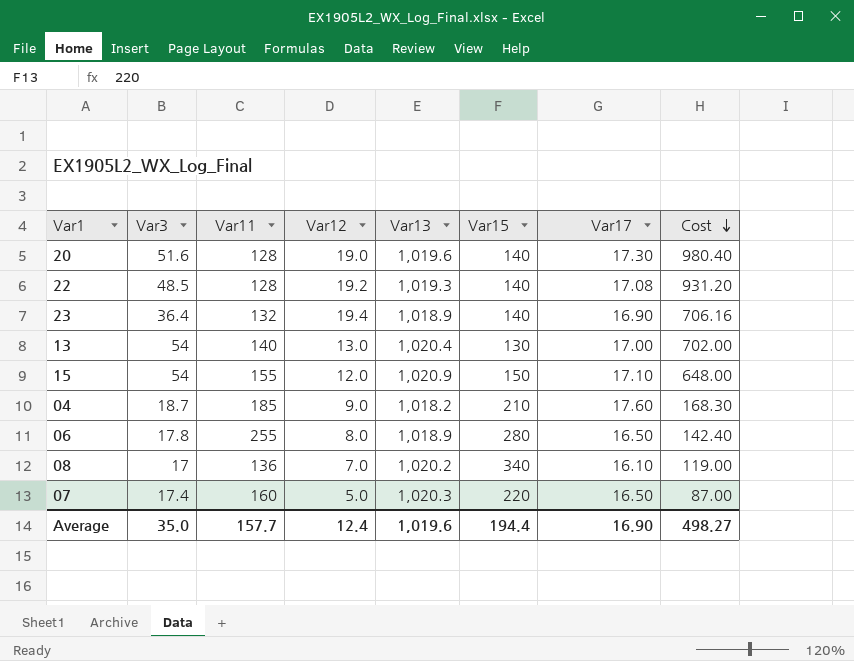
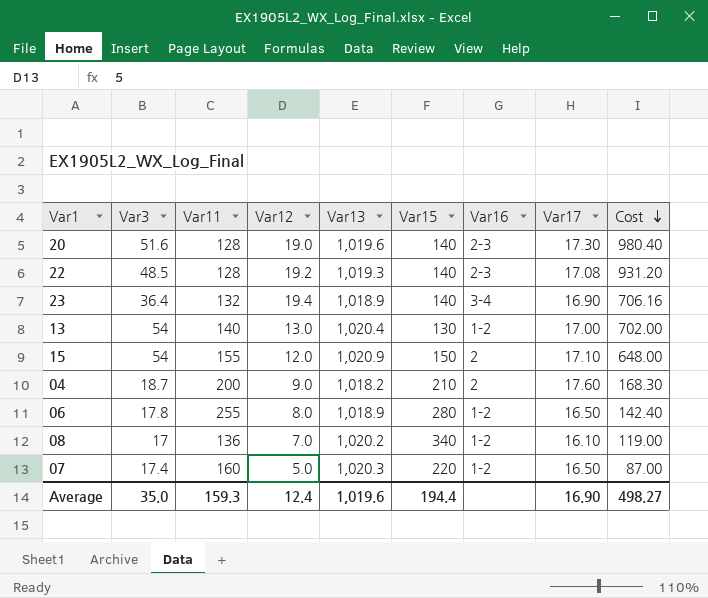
column Var16 | position: none -> 7
04 | Var11: 185 -> 200
Average | Var11: 157.7 -> 159.3

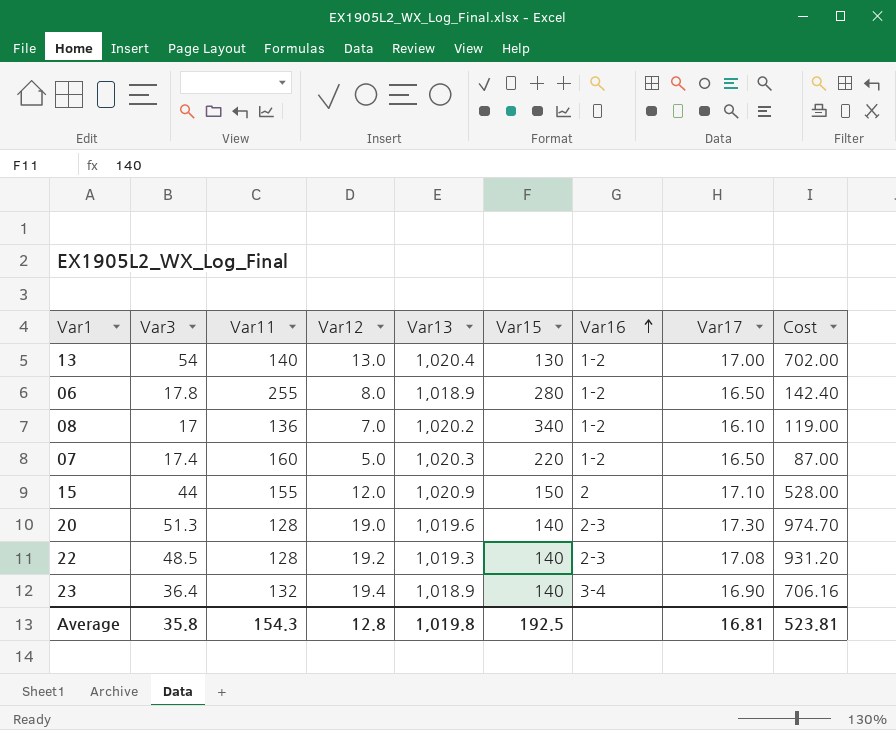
row order: Cost descending -> Var16 ascending
row 04: 18.7 | 200 | 9.0 | 1,018.2 | 210 | 2 | 17.60 | 168.30 -> none
15 | Var3: 54 -> 44
15 | Cost: 648.00 -> 528.00
20 | Var3: 51.6 -> 51.3
20 | Cost: 980.40 -> 974.70
Average | Var3: 35.0 -> 35.8
Average | Var11: 159.3 -> 154.3
Average | Var12: 12.4 -> 12.8
Average | Var13: 1,019.6 -> 1,019.8
Average | Var15: 194.4 -> 192.5
Average | Var17: 16.90 -> 16.81
Average | Cost: 498.27 -> 523.81

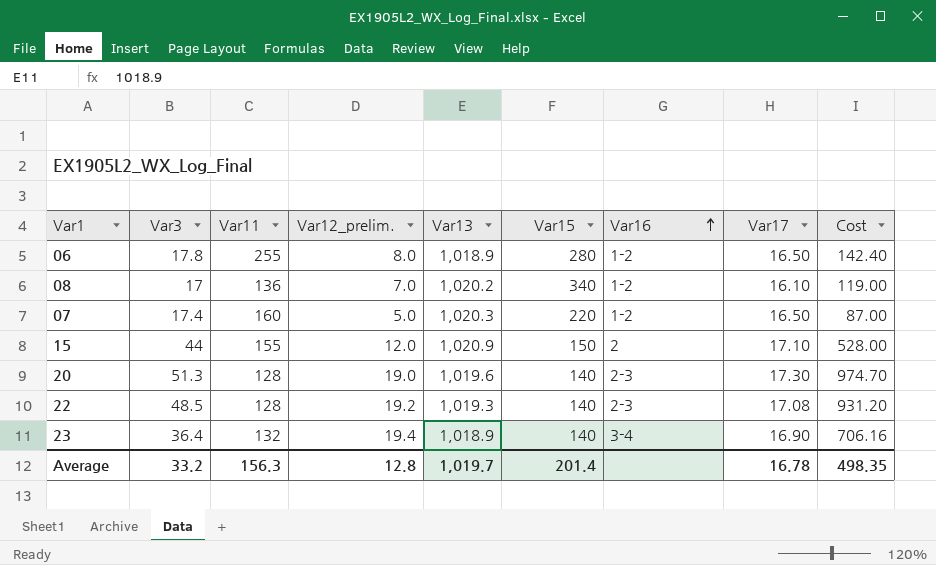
column name: Var12 -> Var12_prelim.
row 13: 54 | 140 | 13.0 | 1,020.4 | 130 | 1-2 | 17.00 | 702.00 -> none
Average | Var3: 35.8 -> 33.2
Average | Var11: 154.3 -> 156.3
Average | Var13: 1,019.8 -> 1,019.7
Average | Var15: 192.5 -> 201.4
Average | Var17: 16.81 -> 16.78
Average | Cost: 523.81 -> 498.35

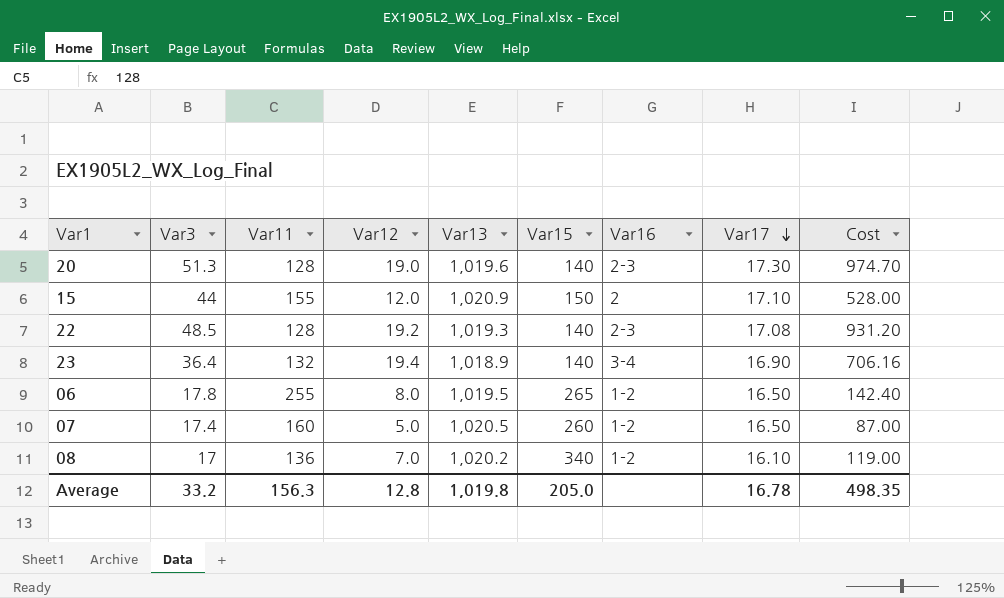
row order: Var16 ascending -> Var17 descending
column name: Var12_prelim. -> Var12
06 | Var13: 1,018.9 -> 1,019.5
06 | Var15: 280 -> 265
07 | Var13: 1,020.3 -> 1,020.5
07 | Var15: 220 -> 260
Average | Var13: 1,019.7 -> 1,019.8
Average | Var15: 201.4 -> 205.0

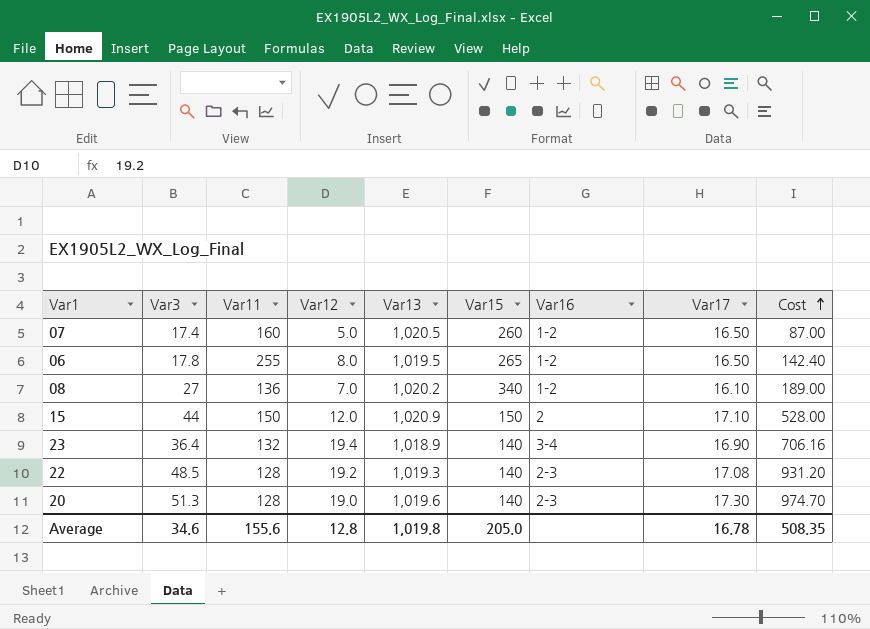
row order: Var17 descending -> Cost ascending
08 | Var3: 17 -> 27
08 | Cost: 119.00 -> 189.00
15 | Var11: 155 -> 150
Average | Var3: 33.2 -> 34.6
Average | Var11: 156.3 -> 155.6
Average | Cost: 498.35 -> 508.35

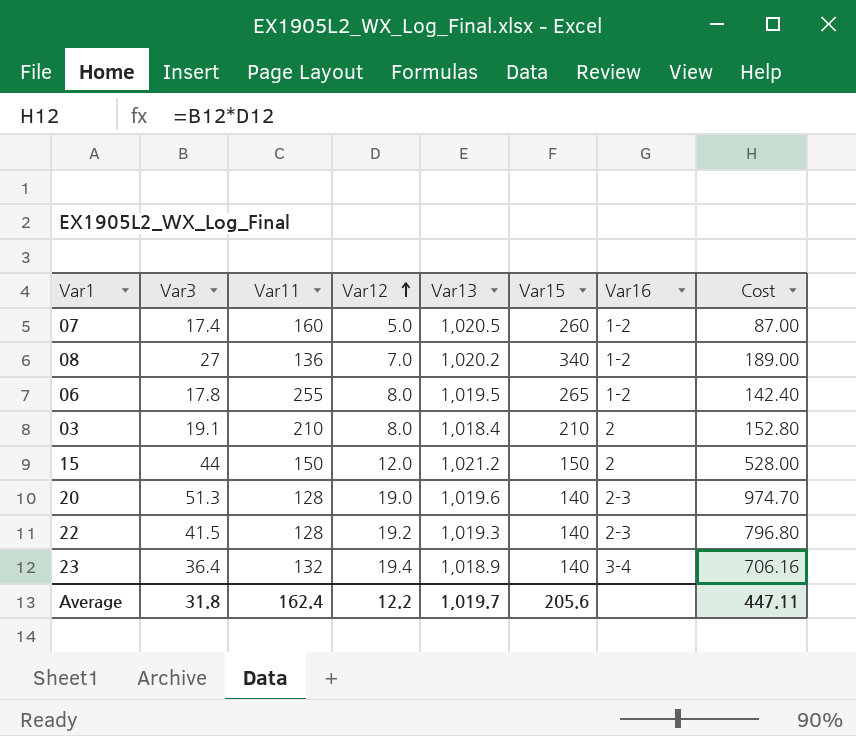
row order: Cost ascending -> Var12 ascending
column Var17 | position: 8 -> none
row 03: none -> 19.1 | 210 | 8.0 | 1,018.4 | 210 | 2 | 152.80
15 | Var13: 1,020.9 -> 1,021.2
22 | Var3: 48.5 -> 41.5
22 | Cost: 931.20 -> 796.80
Average | Var3: 34.6 -> 31.8
Average | Var11: 155.6 -> 162.4
Average | Var12: 12.8 -> 12.2
Average | Var13: 1,019.8 -> 1,019.7
Average | Var15: 205.0 -> 205.6
Average | Cost: 508.35 -> 447.11

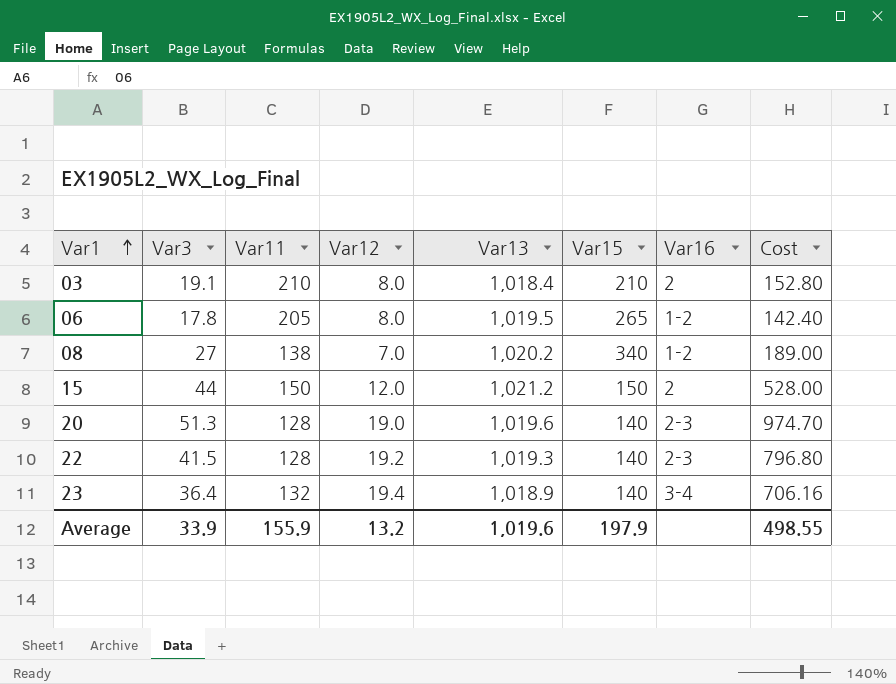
row order: Var12 ascending -> Var1 ascending
row 07: 17.4 | 160 | 5.0 | 1,020.5 | 260 | 1-2 | 87.00 -> none
06 | Var11: 255 -> 205
08 | Var11: 136 -> 138
Average | Var3: 31.8 -> 33.9
Average | Var11: 162.4 -> 155.9
Average | Var12: 12.2 -> 13.2
Average | Var13: 1,019.7 -> 1,019.6
Average | Var15: 205.6 -> 197.9
Average | Cost: 447.11 -> 498.55

